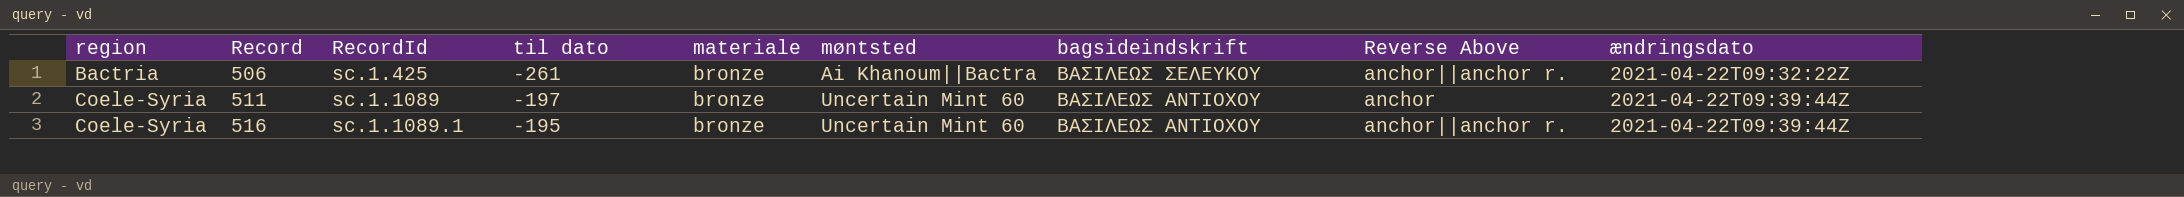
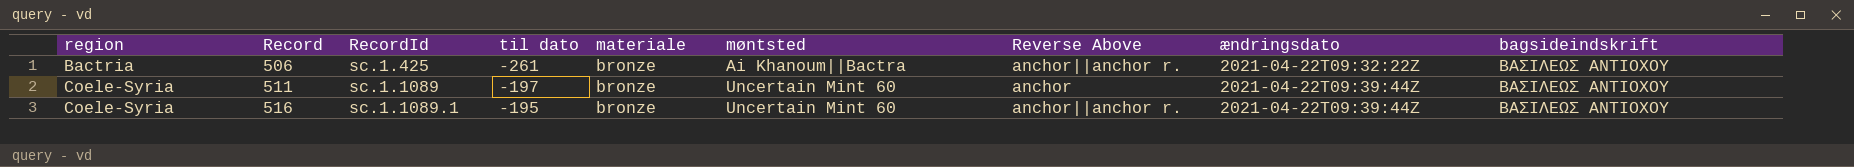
column bagsideindskrift | position: 7 -> 9
506 | bagsideindskrift: BAΣΙΛΕΩΣ ΣΕΛΕΥΚΟΥ -> BAΣΙΛΕΩΣ ANTIOXOΥ
511 | bagsideindskrift: BAΣΙΛΕΩΣ ANTIOXOΥ -> BAΣΙΛΕΩΣ ANTIOXOY

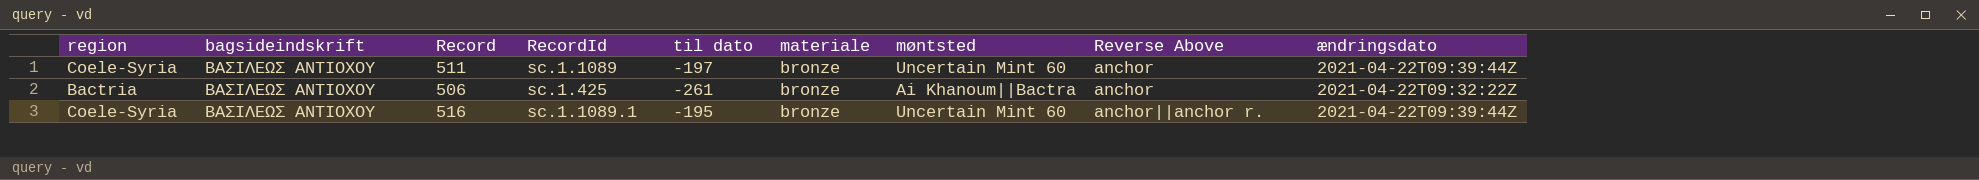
row order: region ascending -> Reverse Above ascending
column bagsideindskrift | position: 9 -> 2
506 | Reverse Above: anchor||anchor r. -> anchor

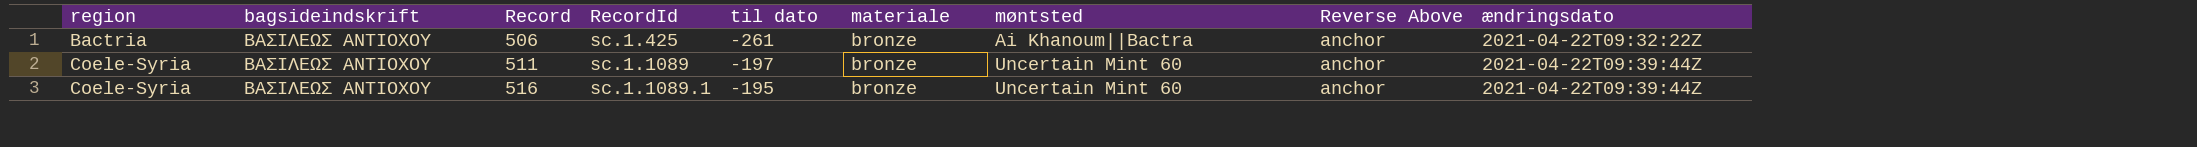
row order: Reverse Above ascending -> region ascending
516 | Reverse Above: anchor||anchor r. -> anchor

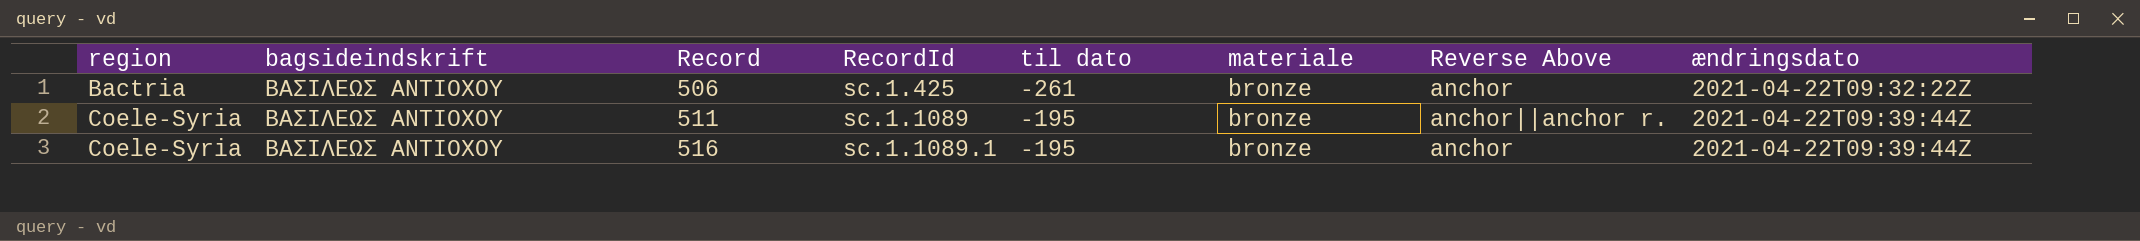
column møntsted | position: 7 -> none
511 | til dato: -197 -> -195
511 | Reverse Above: anchor -> anchor||anchor r.

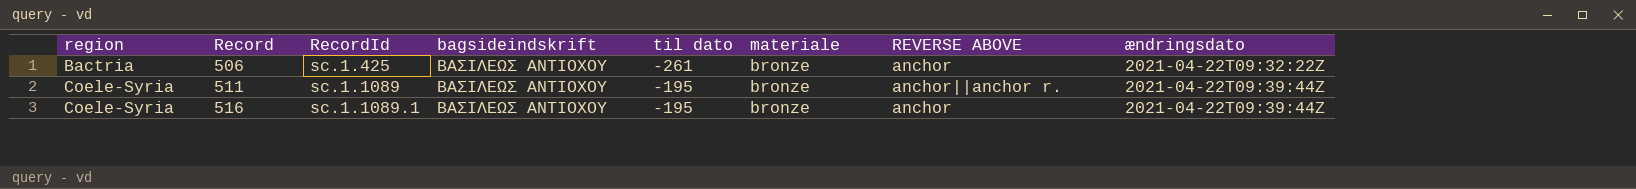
column bagsideindskrift | position: 2 -> 4
column name: Reverse Above -> REVERSE ABOVE

